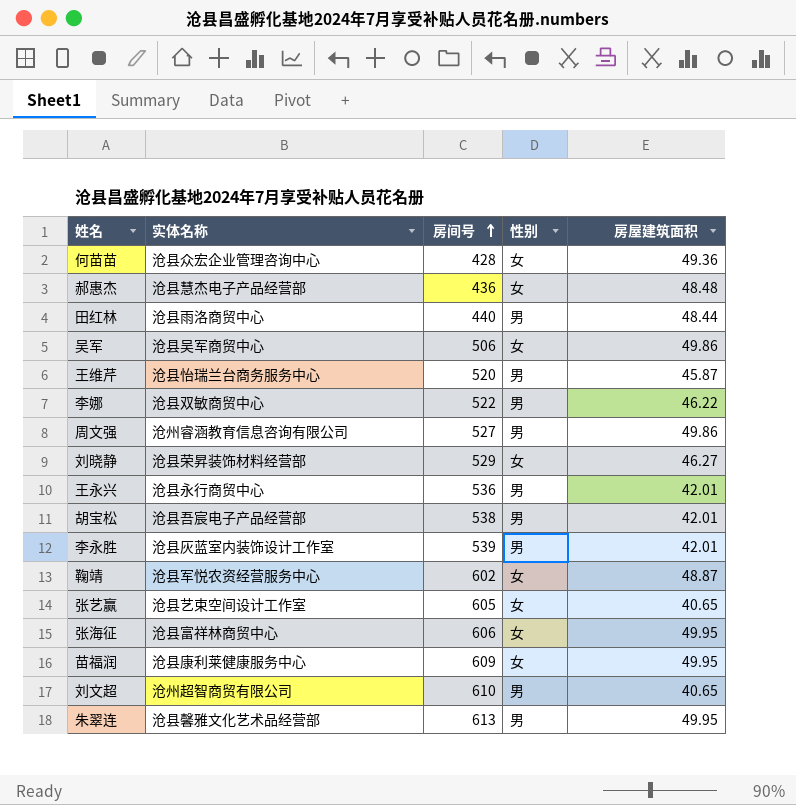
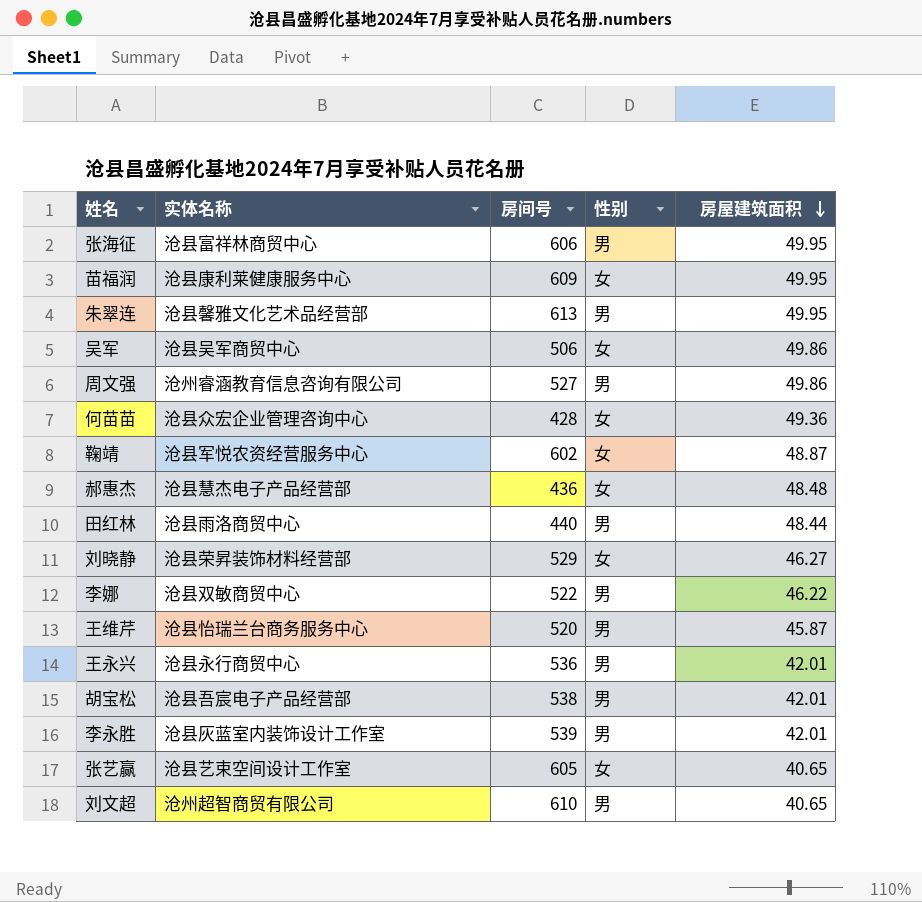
row order: 房间号 ascending -> 房屋建筑面积 descending
张海征 | 性别: 女 -> 男

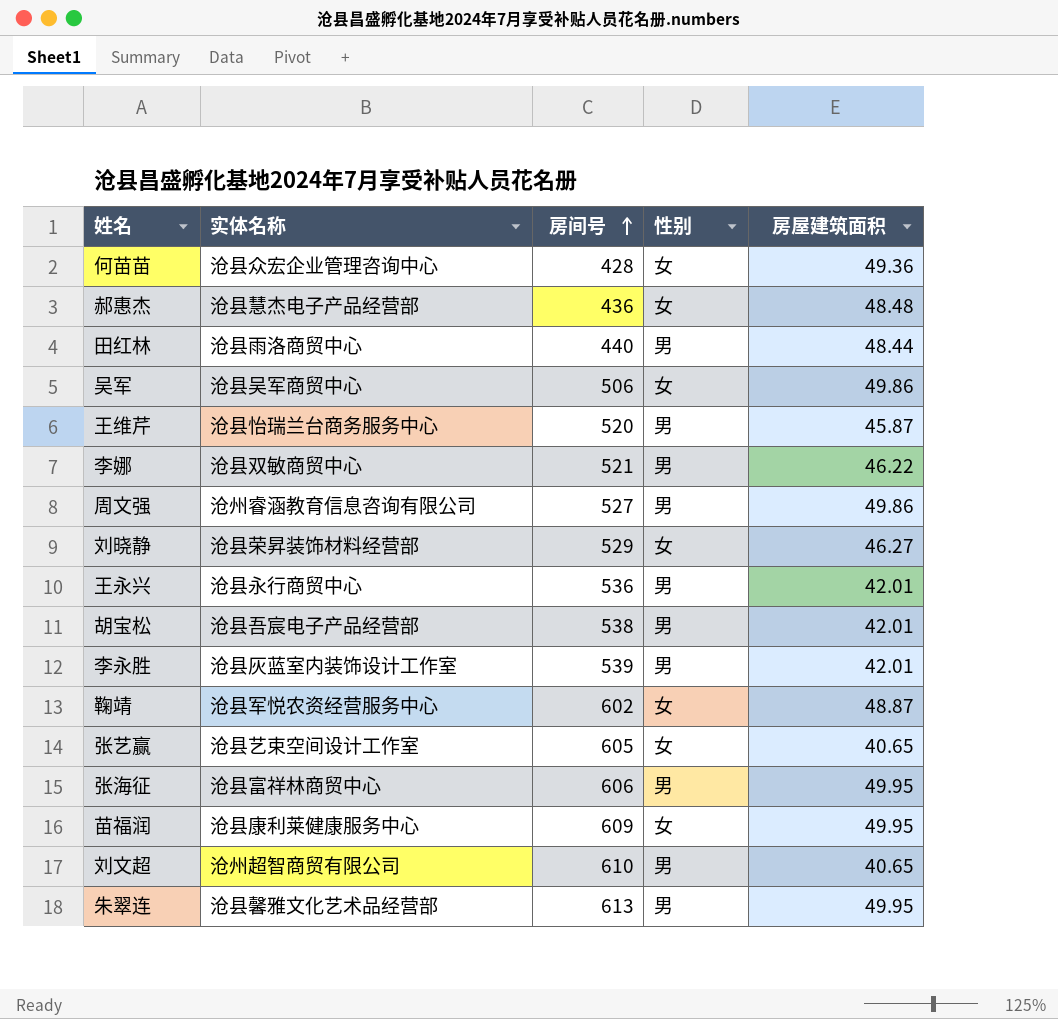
row order: 房屋建筑面积 descending -> 房间号 ascending
李娜 | 房间号: 522 -> 521

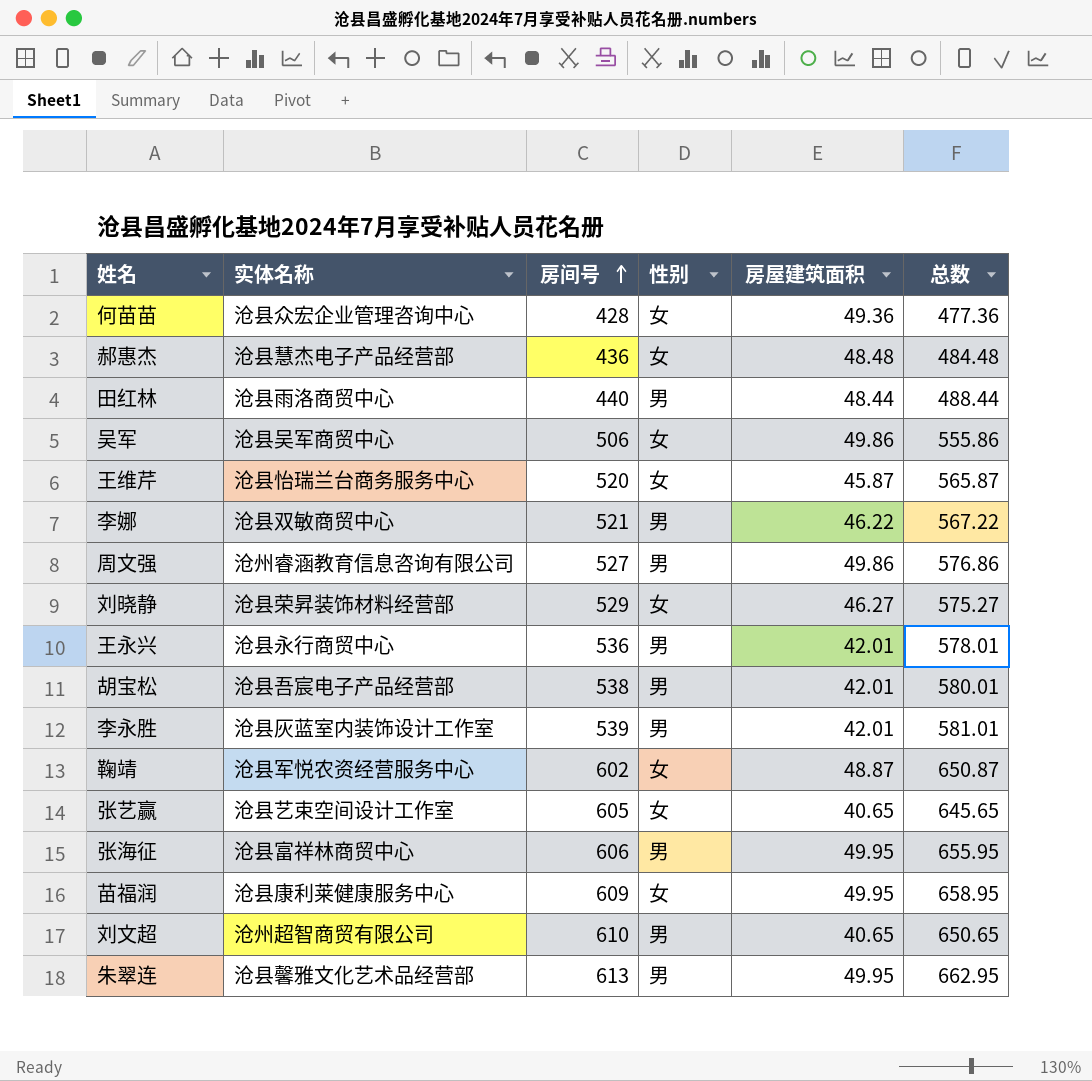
column 总数 | formula: none -> [房间号] + [房屋建筑面积]
王维芹 | 性别: 男 -> 女

